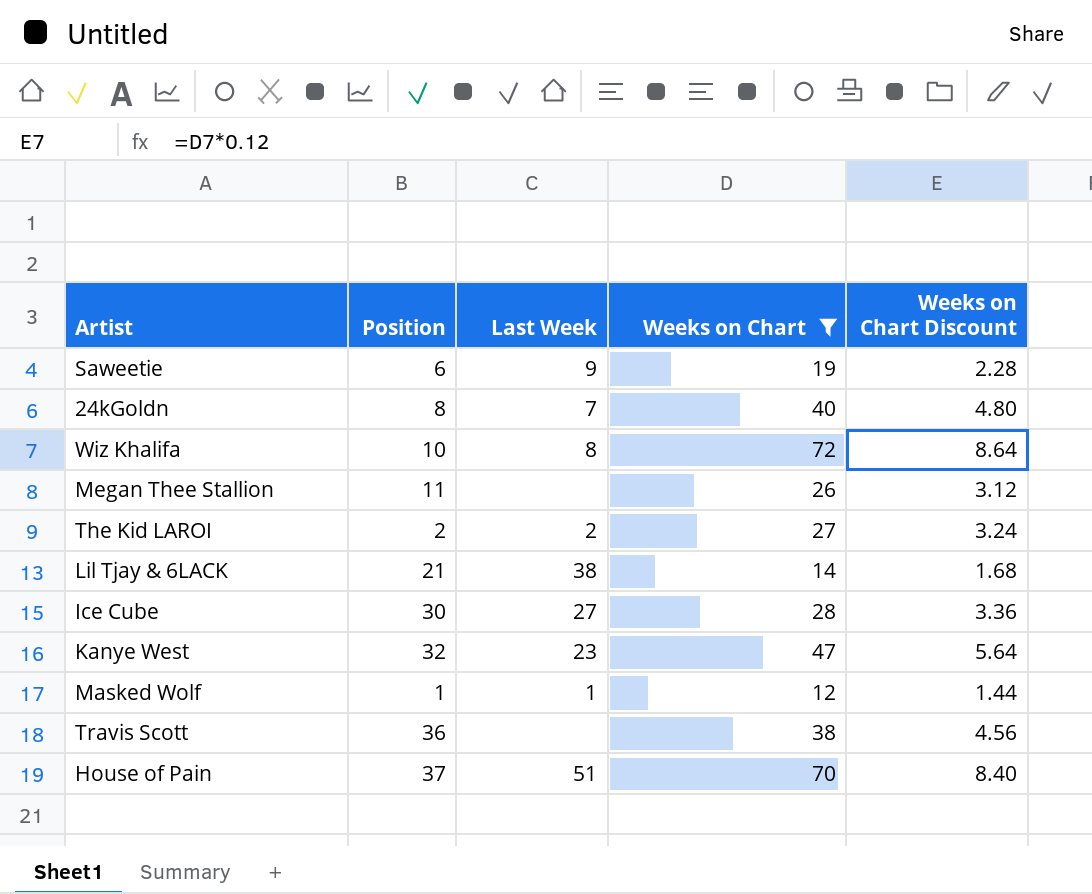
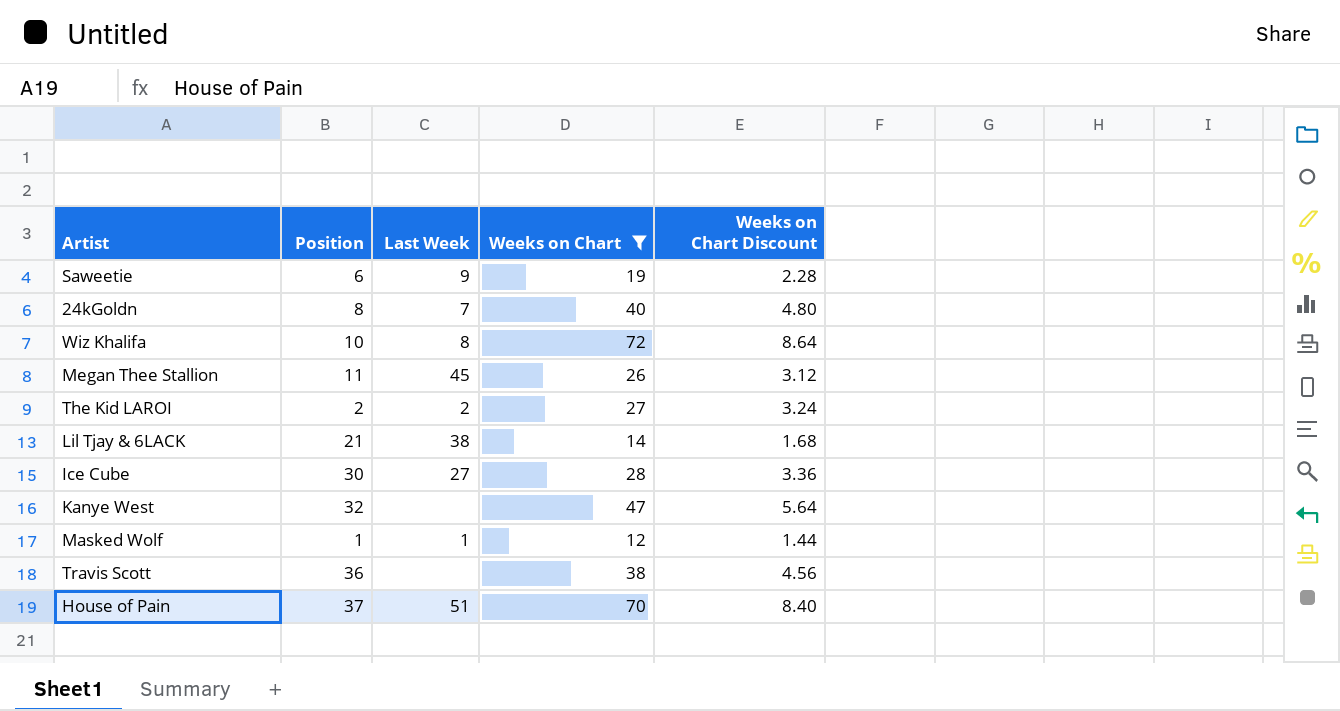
Megan Thee Stallion | Last Week: none -> 45
Kanye West | Last Week: 23 -> none

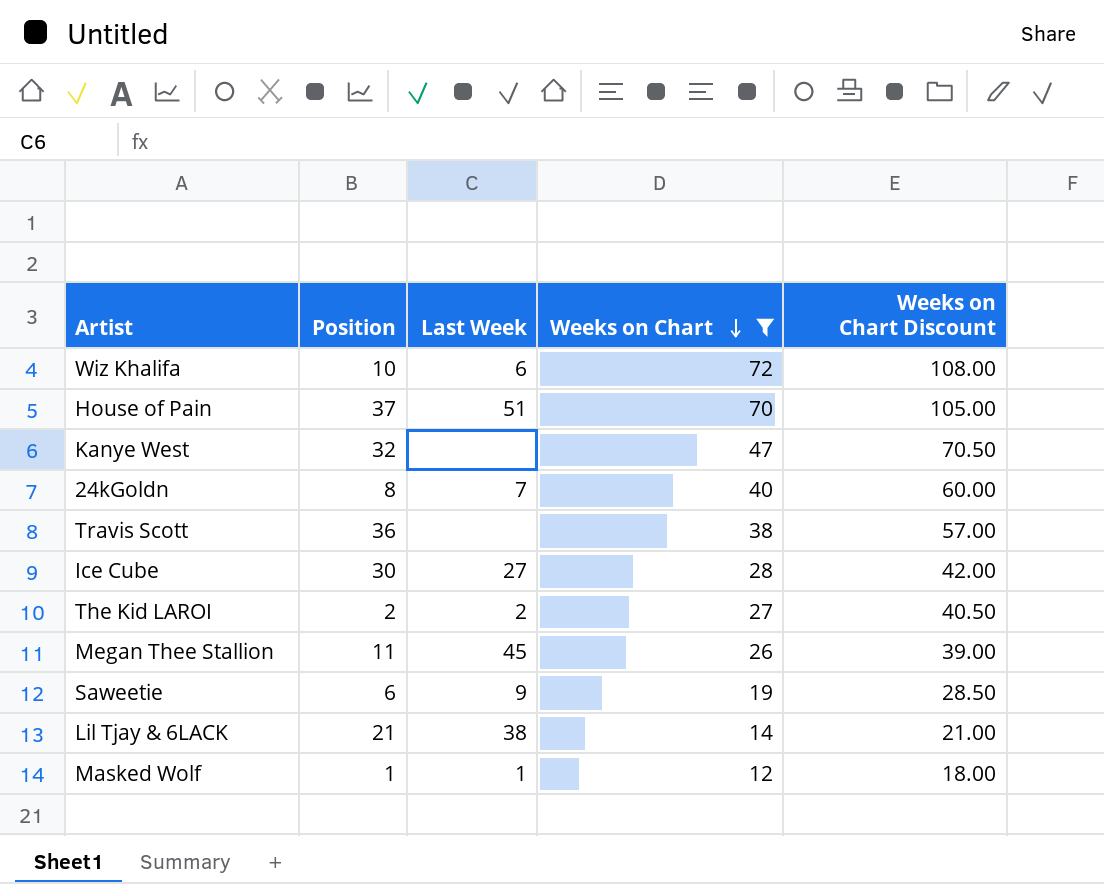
row order: none -> Weeks on Chart descending
column Weeks on Chart Discount | formula: [Weeks on Chart] * 0.12 -> [Weeks on Chart] * 1.5
Wiz Khalifa | Last Week: 8 -> 6

